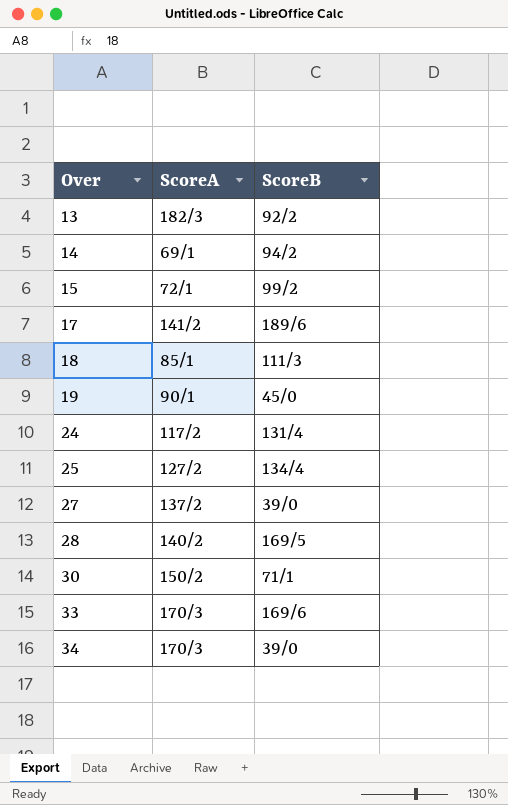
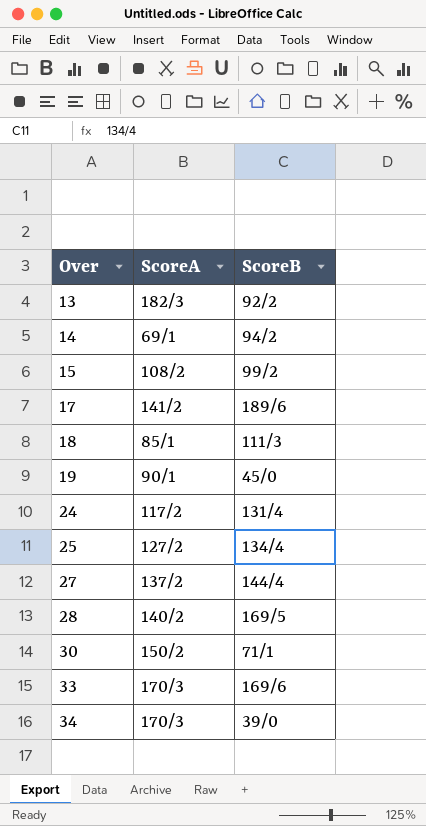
15 | ScoreA: 72/1 -> 108/2
27 | ScoreB: 39/0 -> 144/4

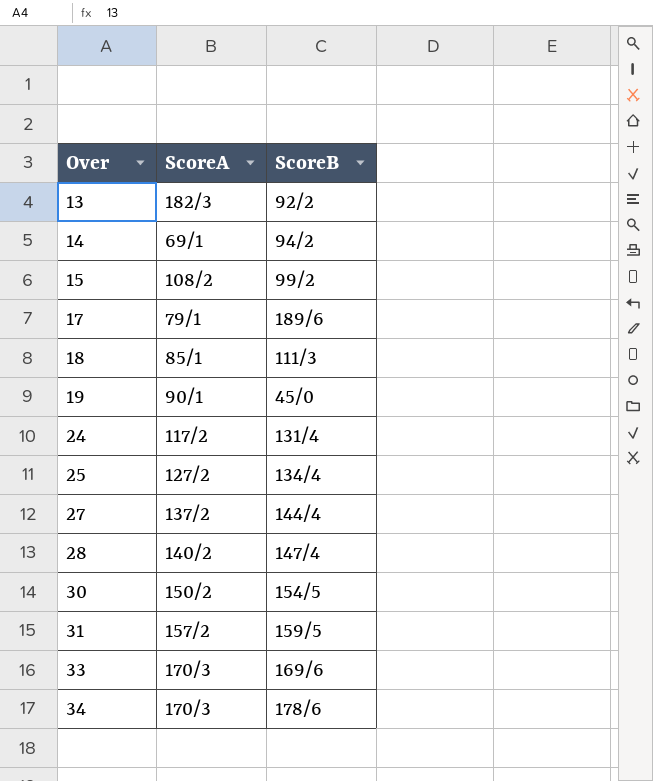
17 | ScoreA: 141/2 -> 79/1
28 | ScoreB: 169/5 -> 147/4
30 | ScoreB: 71/1 -> 154/5
row 31: none -> 157/2 | 159/5
34 | ScoreB: 39/0 -> 178/6

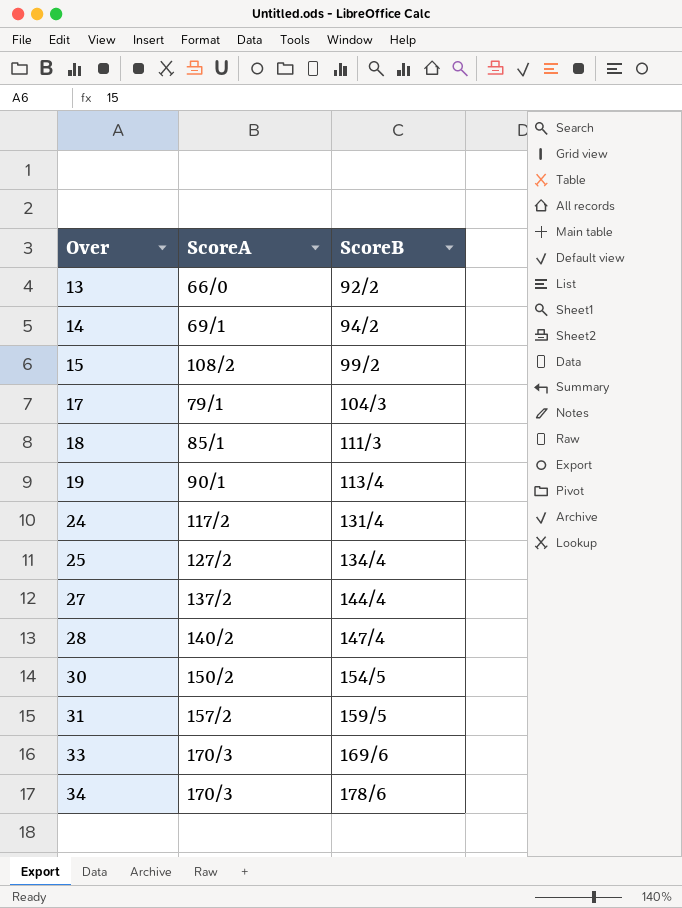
13 | ScoreA: 182/3 -> 66/0
17 | ScoreB: 189/6 -> 104/3
19 | ScoreB: 45/0 -> 113/4

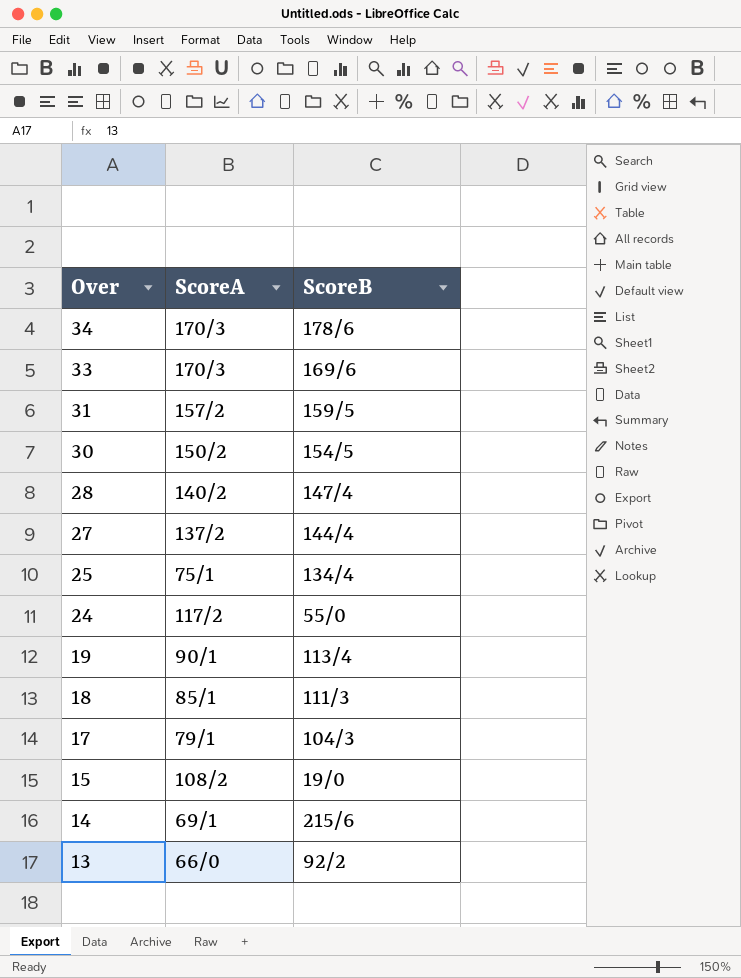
row order: Over ascending -> Over descending
25 | ScoreA: 127/2 -> 75/1
24 | ScoreB: 131/4 -> 55/0
15 | ScoreB: 99/2 -> 19/0
14 | ScoreB: 94/2 -> 215/6

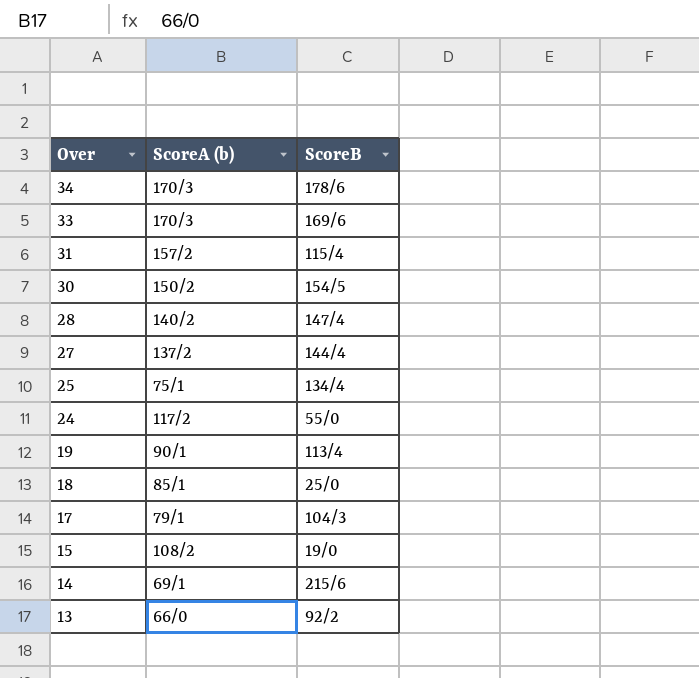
column name: ScoreA -> ScoreA (b)
31 | ScoreB: 159/5 -> 115/4
18 | ScoreB: 111/3 -> 25/0

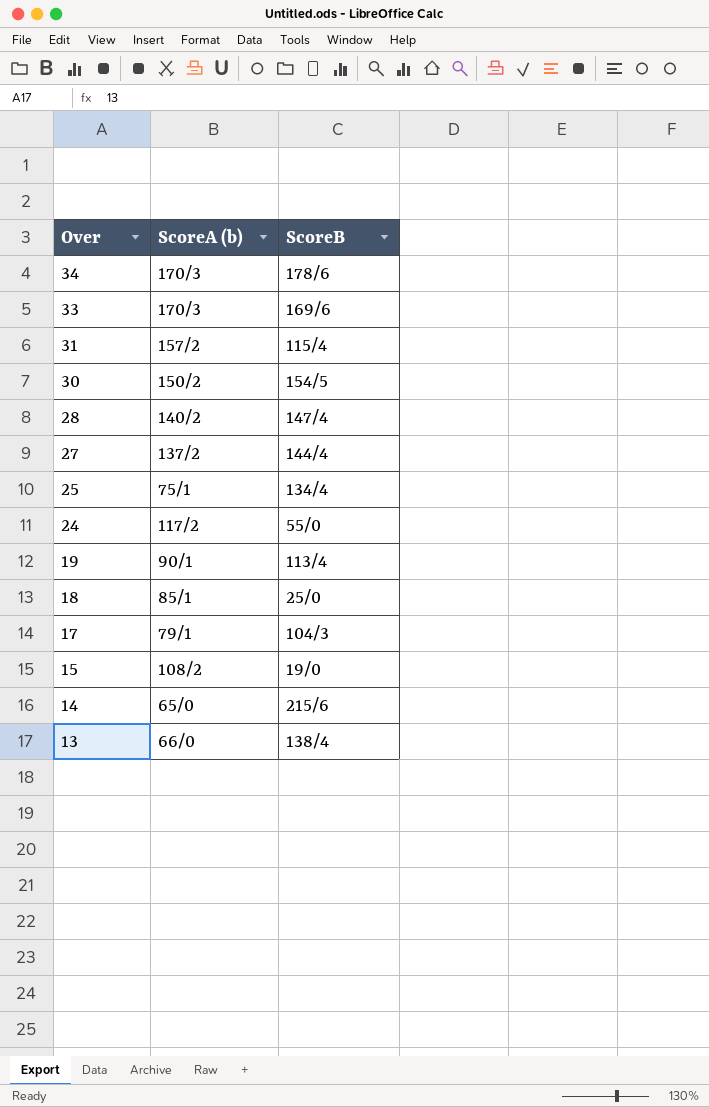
14 | ScoreA (b): 69/1 -> 65/0
13 | ScoreB: 92/2 -> 138/4

